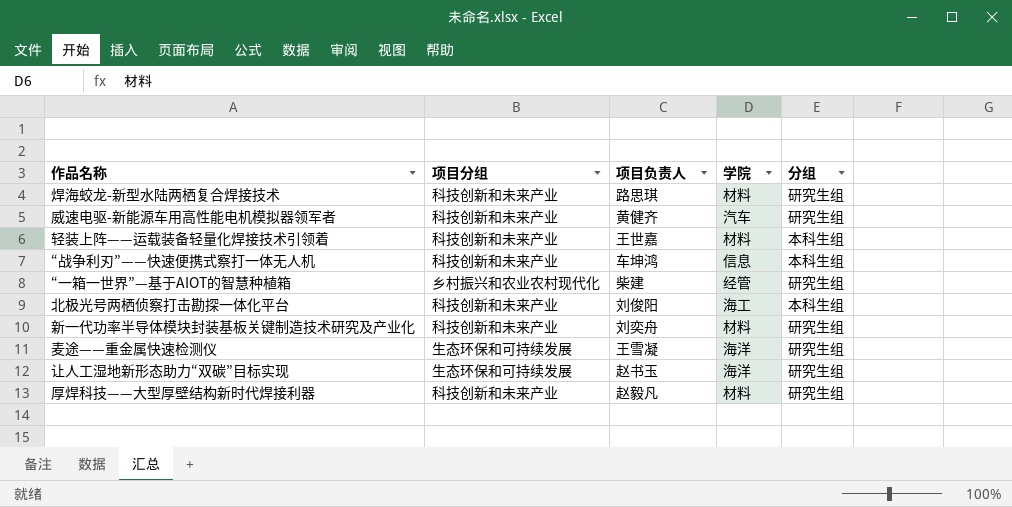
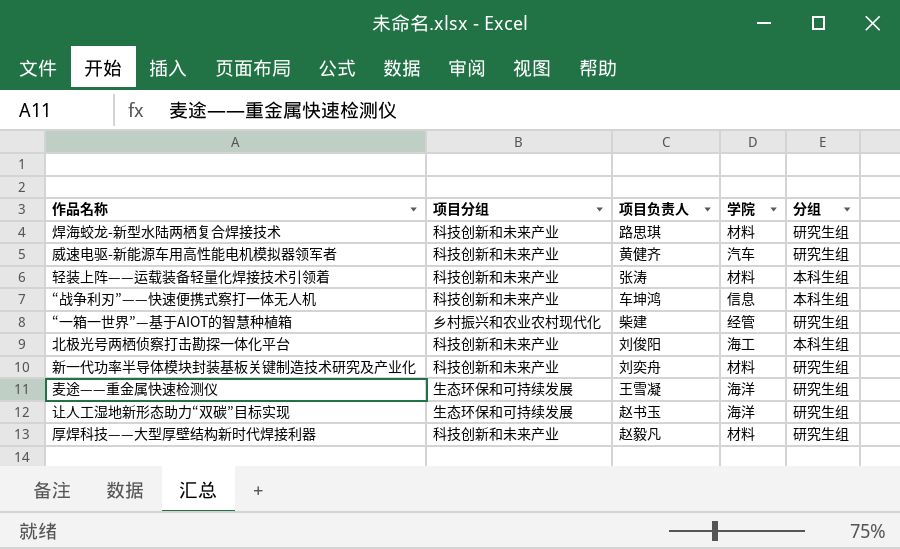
轻装上阵——运载装备轻量化焊接技术引领着 | 项目负责人: 王世嘉 -> 张涛

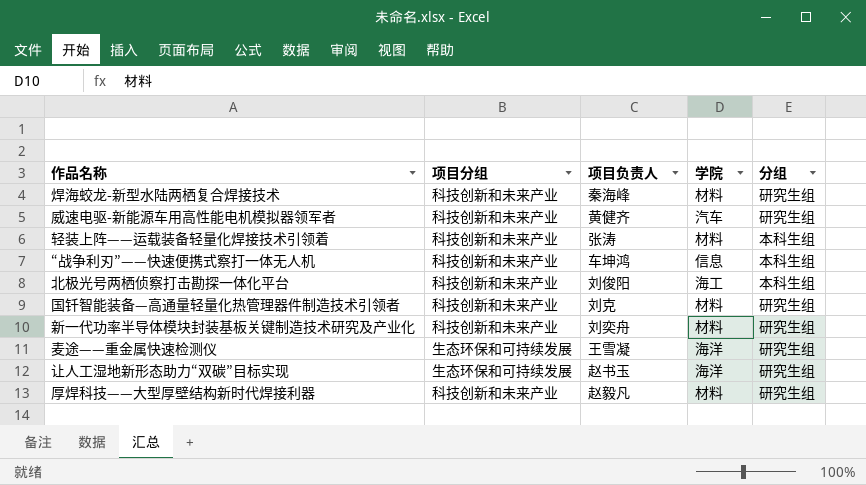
row “一箱一世界”—基于AIOT的智慧种植箱: 乡村振兴和农业农村现代化 | 柴建 | 经管 | 研究生组 -> none
焊海蛟龙-新型水陆两栖复合焊接技术 | 项目负责人: 路思琪 -> 秦海峰
row 国钎智能装备—高通量轻量化热管理器件制造技术引领者: none -> 科技创新和未来产业 | 刘克 | 材料 | 研究生组

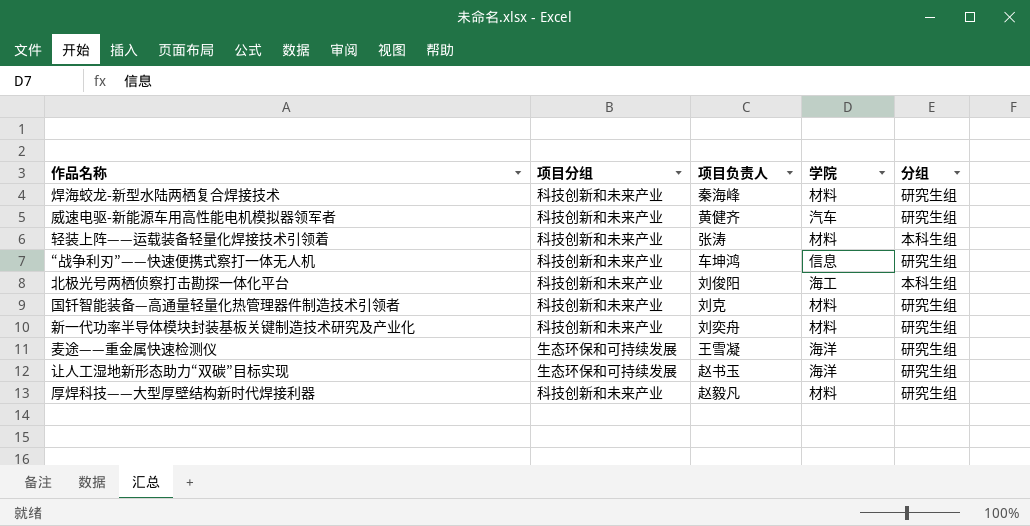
“战争利刃”——快速便携式察打一体无人机 | 分组: 本科生组 -> 研究生组

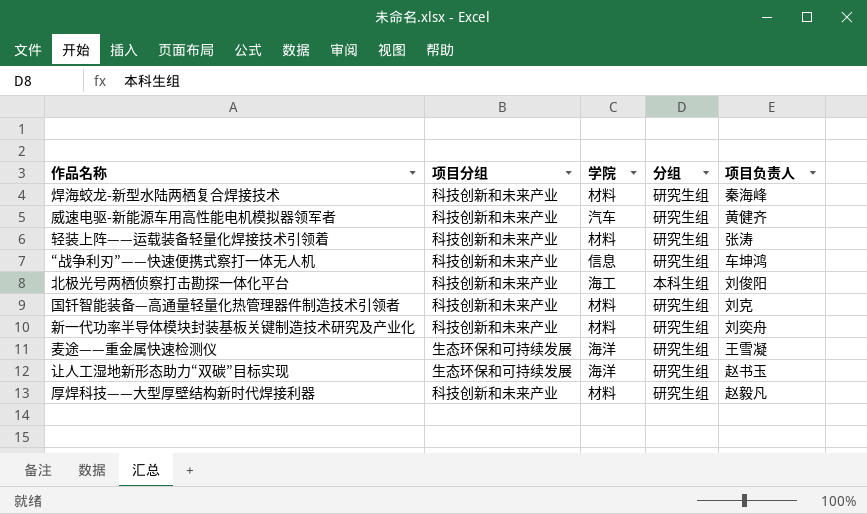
column 项目负责人 | position: 3 -> 5
轻装上阵——运载装备轻量化焊接技术引领着 | 分组: 本科生组 -> 研究生组

